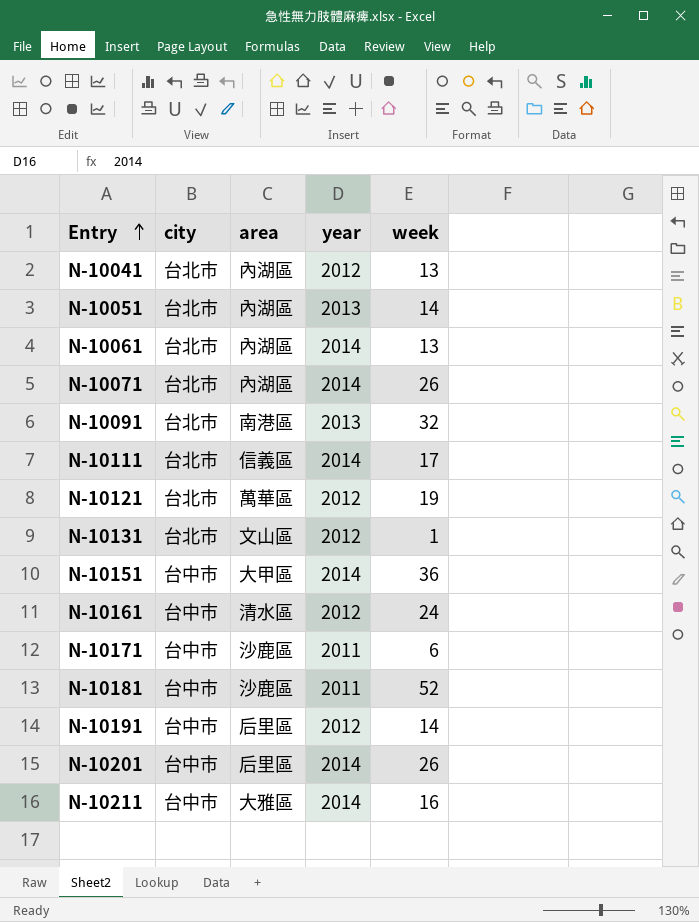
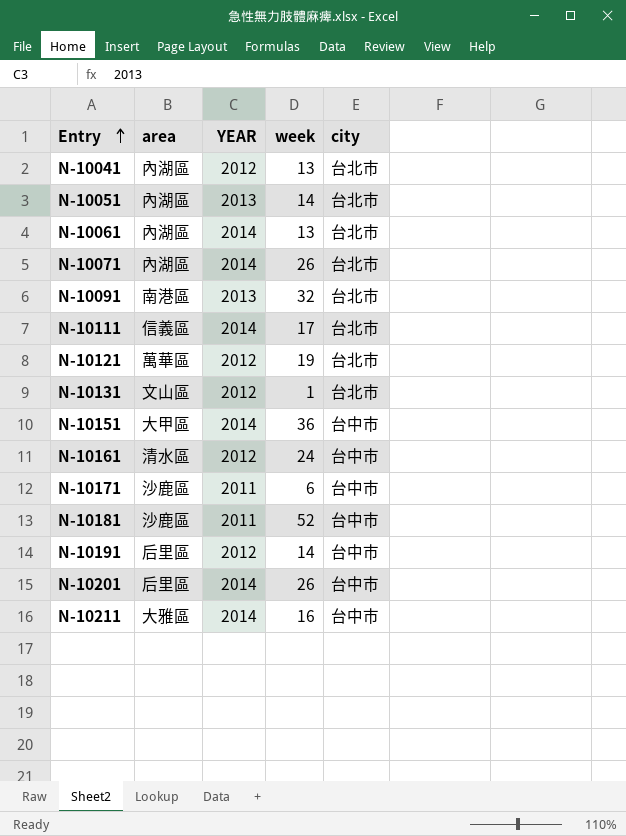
column name: year -> YEAR
column city | position: 2 -> 5

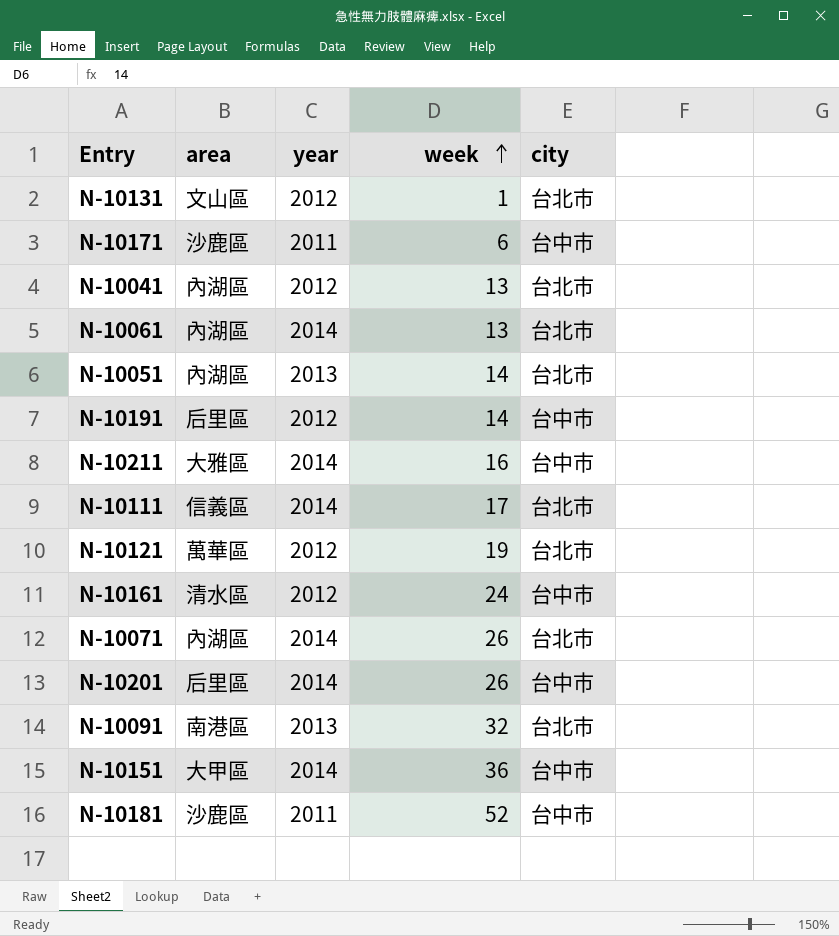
row order: Entry ascending -> week ascending
column name: YEAR -> year

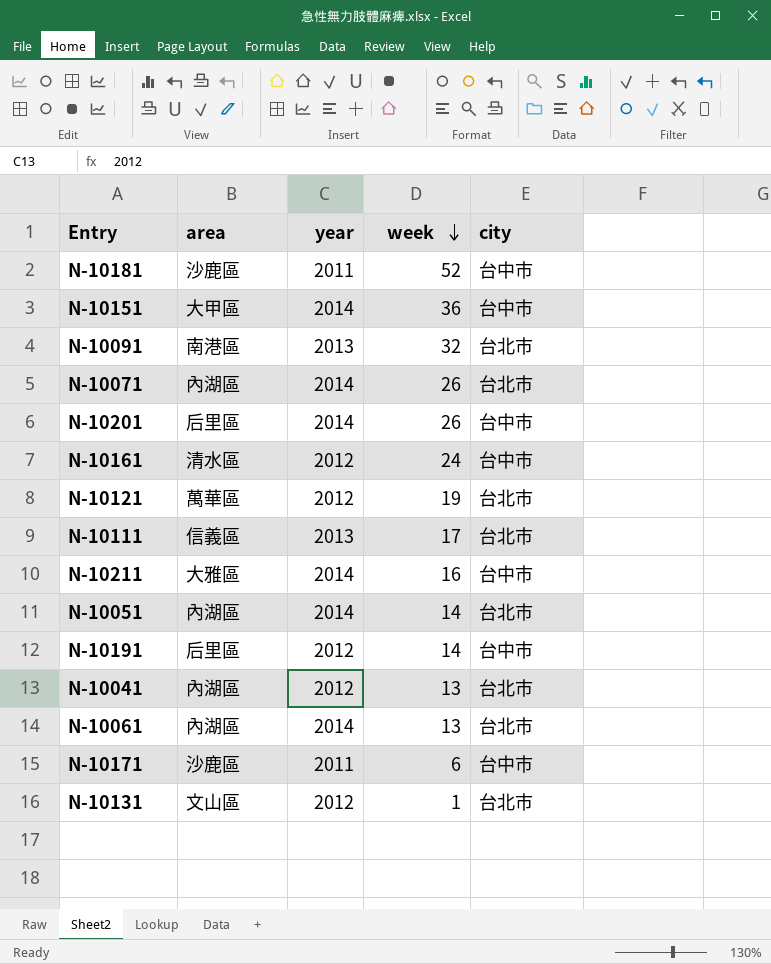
row order: week ascending -> week descending
N-10111 | year: 2014 -> 2013
N-10051 | year: 2013 -> 2014

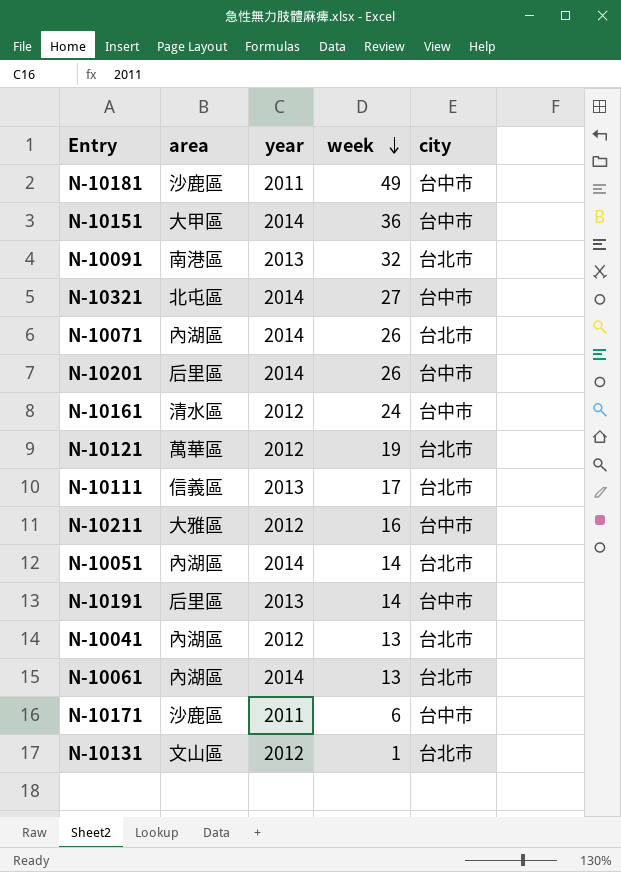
N-10181 | week: 52 -> 49
row N-10321: none -> 北屯區 | 2014 | 27 | 台中市
N-10211 | year: 2014 -> 2012
N-10191 | year: 2012 -> 2013

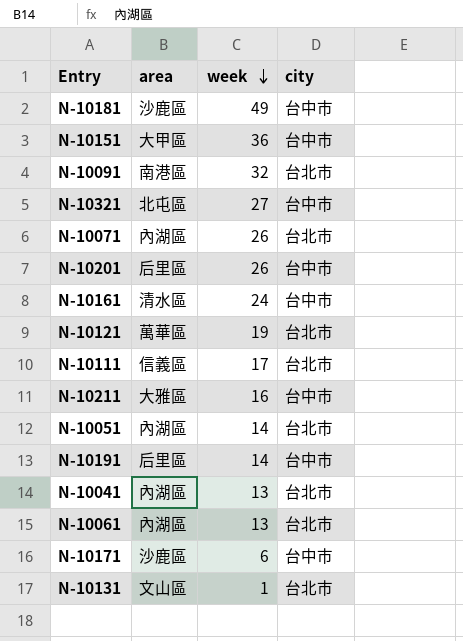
column year | position: 3 -> none

